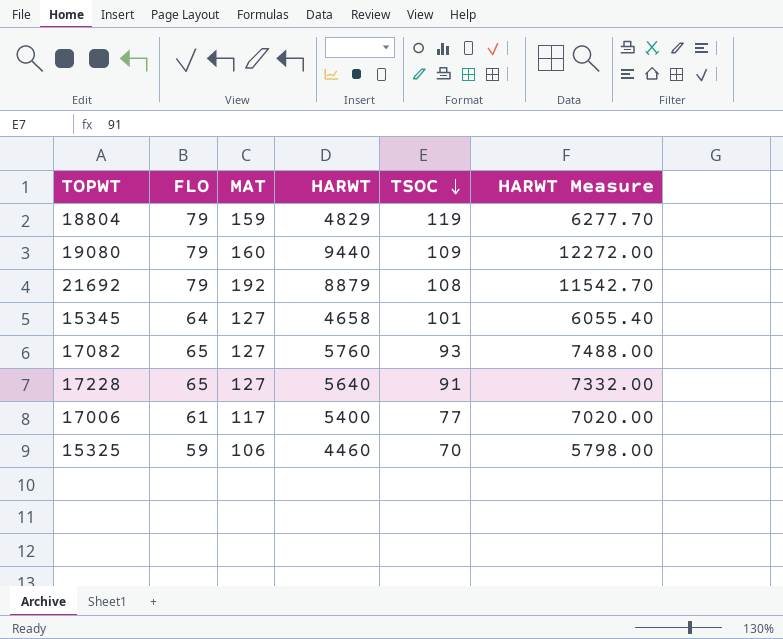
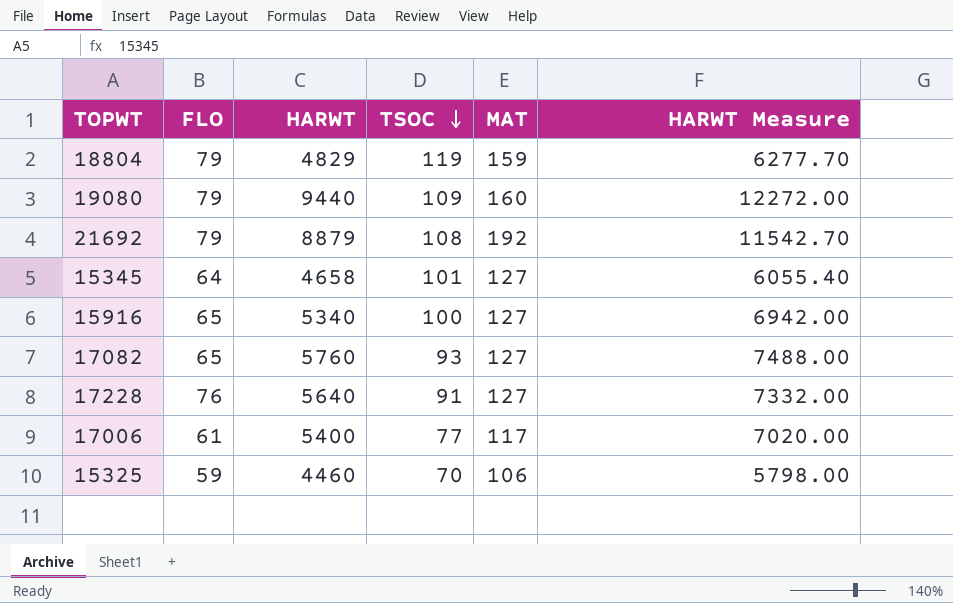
column MAT | position: 3 -> 5
row 15916: none -> 65 | 5340 | 100 | 127 | 6942.00
17228 | FLO: 65 -> 76

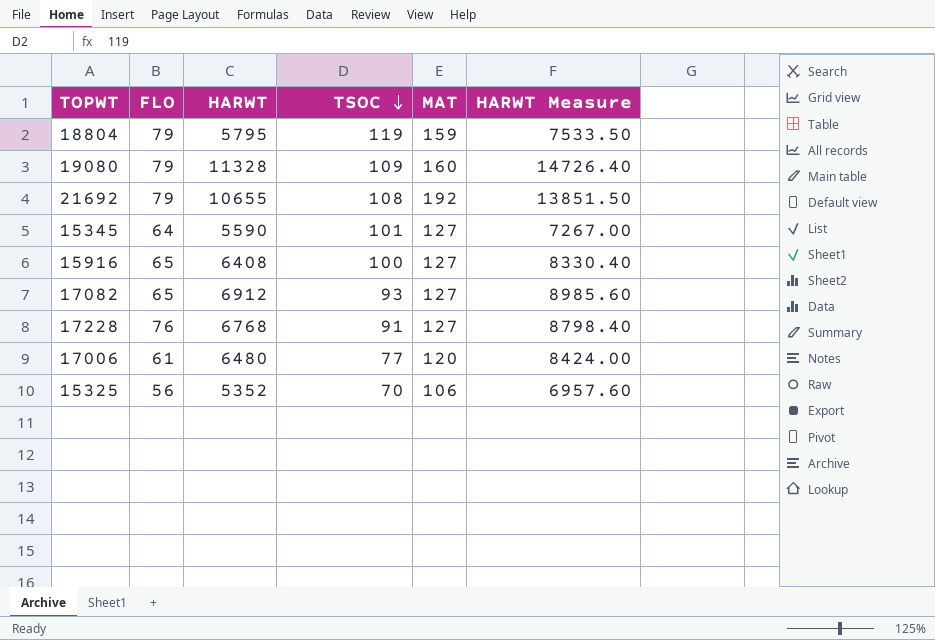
18804 | HARWT: 4829 -> 5795
18804 | HARWT Measure: 6277.70 -> 7533.50
19080 | HARWT: 9440 -> 11328
19080 | HARWT Measure: 12272.00 -> 14726.40
21692 | HARWT: 8879 -> 10655
21692 | HARWT Measure: 11542.70 -> 13851.50
15345 | HARWT: 4658 -> 5590
15345 | HARWT Measure: 6055.40 -> 7267.00
15916 | HARWT: 5340 -> 6408
15916 | HARWT Measure: 6942.00 -> 8330.40
17082 | HARWT: 5760 -> 6912
17082 | HARWT Measure: 7488.00 -> 8985.60
17228 | HARWT: 5640 -> 6768
17228 | HARWT Measure: 7332.00 -> 8798.40
17006 | HARWT: 5400 -> 6480
17006 | MAT: 117 -> 120
17006 | HARWT Measure: 7020.00 -> 8424.00
15325 | FLO: 59 -> 56
15325 | HARWT: 4460 -> 5352
15325 | HARWT Measure: 5798.00 -> 6957.60

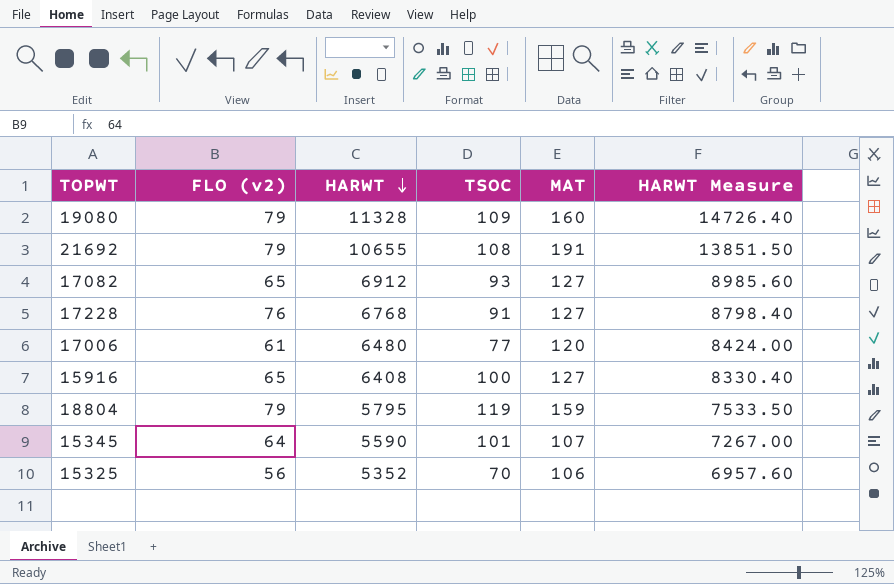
row order: TSOC descending -> HARWT descending
column name: FLO -> FLO (v2)
21692 | MAT: 192 -> 191
15345 | MAT: 127 -> 107

